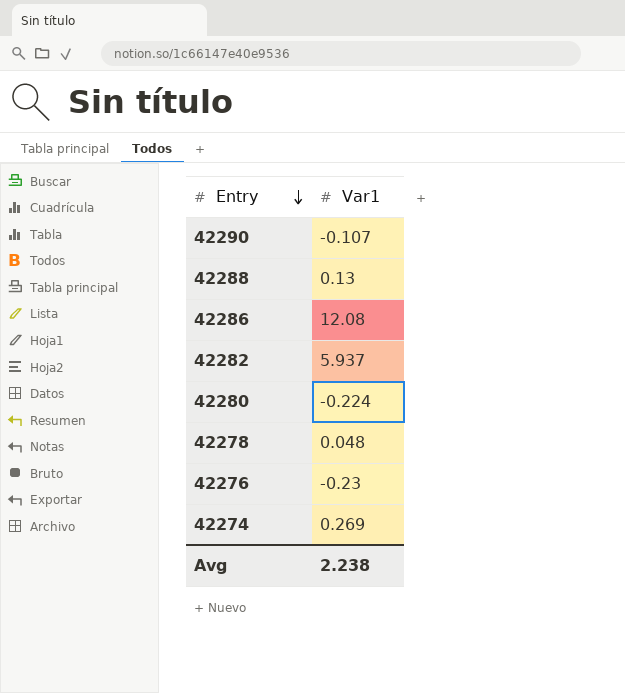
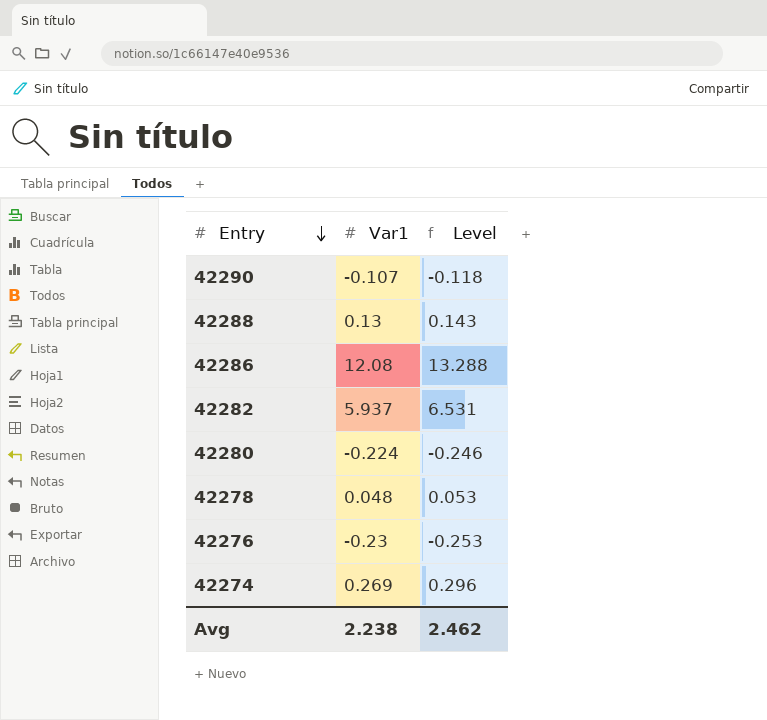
column Level | formula: none -> [Var1] * 1.1

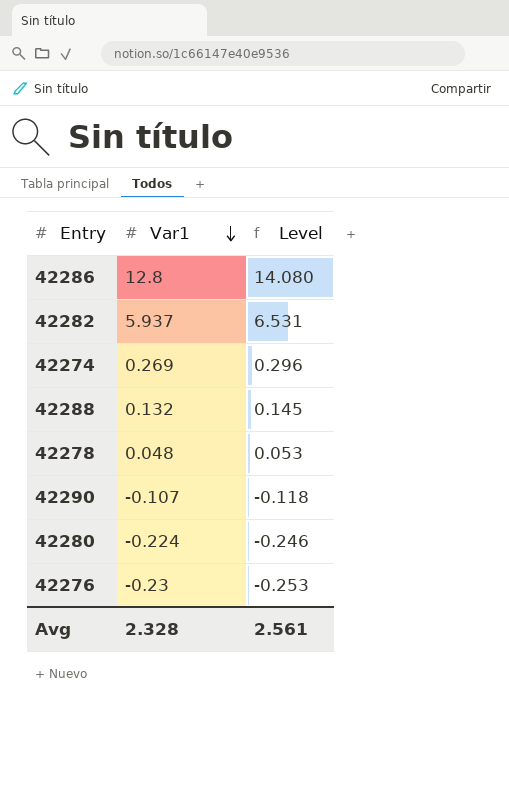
row order: Entry descending -> Var1 descending
42286 | Var1: 12.08 -> 12.8
42286 | Level: 13.288 -> 14.080
42288 | Var1: 0.13 -> 0.132
42288 | Level: 0.143 -> 0.145
Avg | Var1: 2.238 -> 2.328
Avg | Level: 2.462 -> 2.561

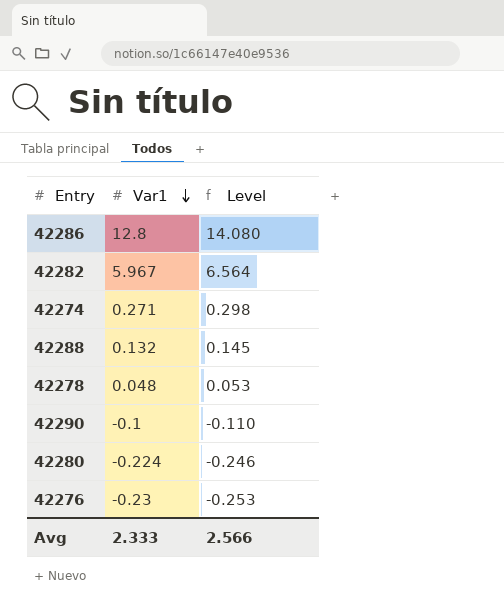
42282 | Var1: 5.937 -> 5.967
42282 | Level: 6.531 -> 6.564
42274 | Var1: 0.269 -> 0.271
42274 | Level: 0.296 -> 0.298
42290 | Var1: -0.107 -> -0.1
42290 | Level: -0.118 -> -0.110
Avg | Var1: 2.328 -> 2.333
Avg | Level: 2.561 -> 2.566

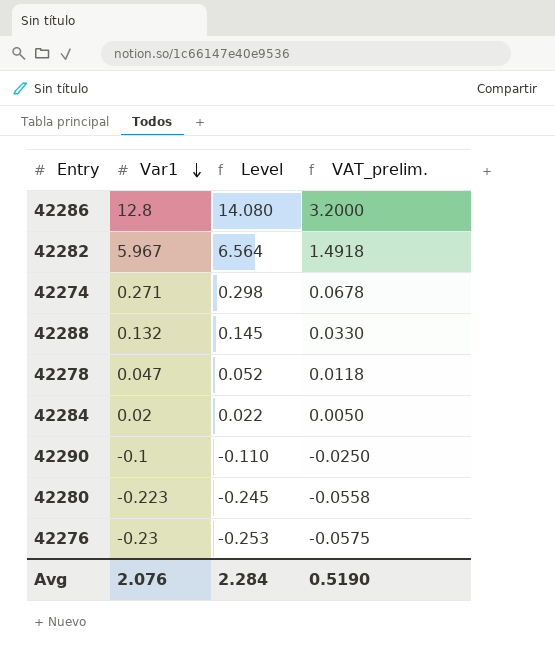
column VAT_prelim. | formula: none -> [Var1] * 0.25
42278 | Var1: 0.048 -> 0.047
42278 | Level: 0.053 -> 0.052
row 42284: none -> 0.02 | 0.022 | 0.0050
42280 | Var1: -0.224 -> -0.223
42280 | Level: -0.246 -> -0.245
Avg | Var1: 2.333 -> 2.076
Avg | Level: 2.566 -> 2.284

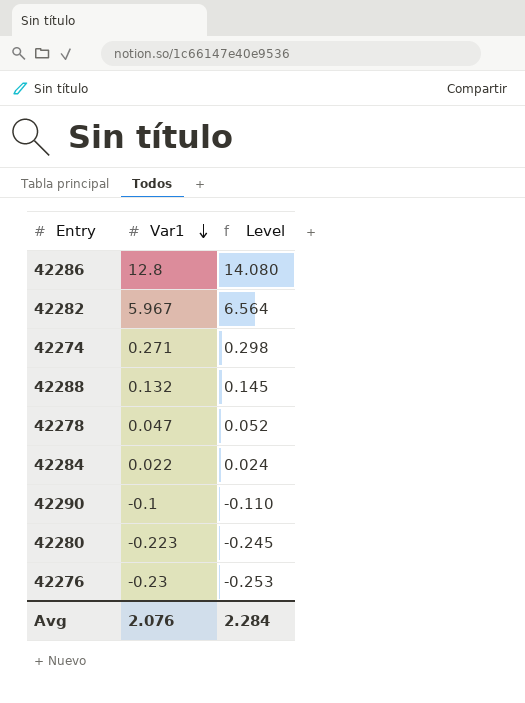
column VAT_prelim. | formula: [Var1] * 0.25 -> none
42284 | Var1: 0.02 -> 0.022
42284 | Level: 0.022 -> 0.024

